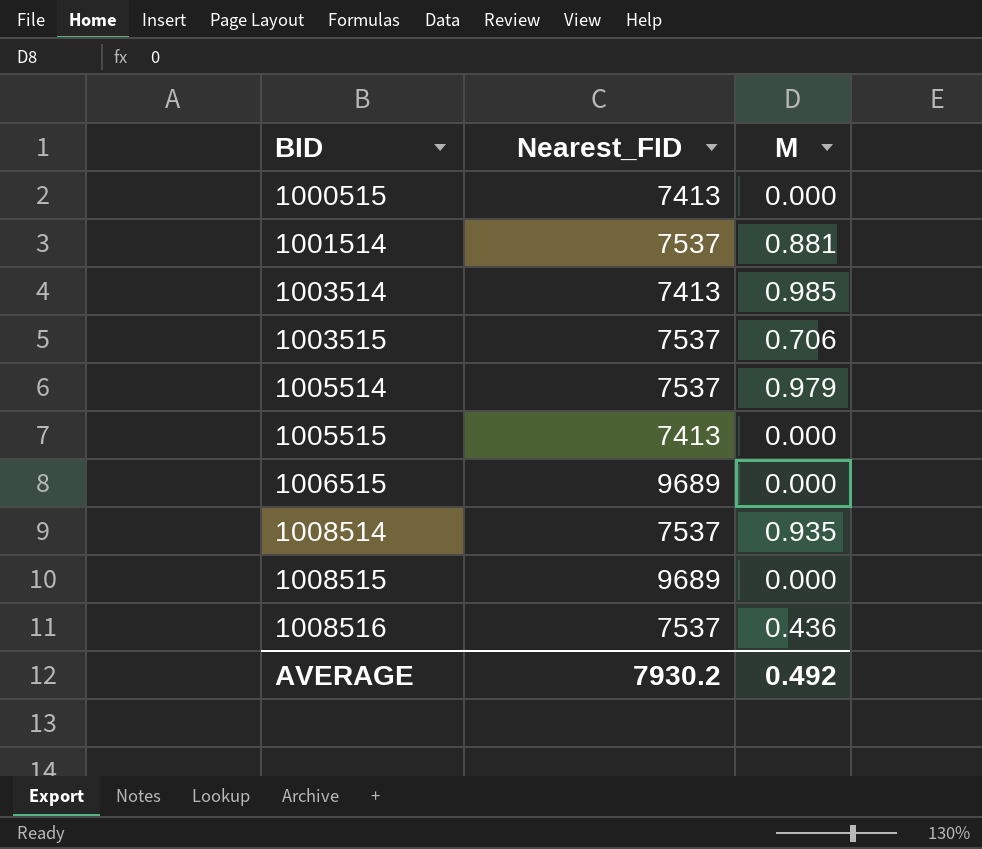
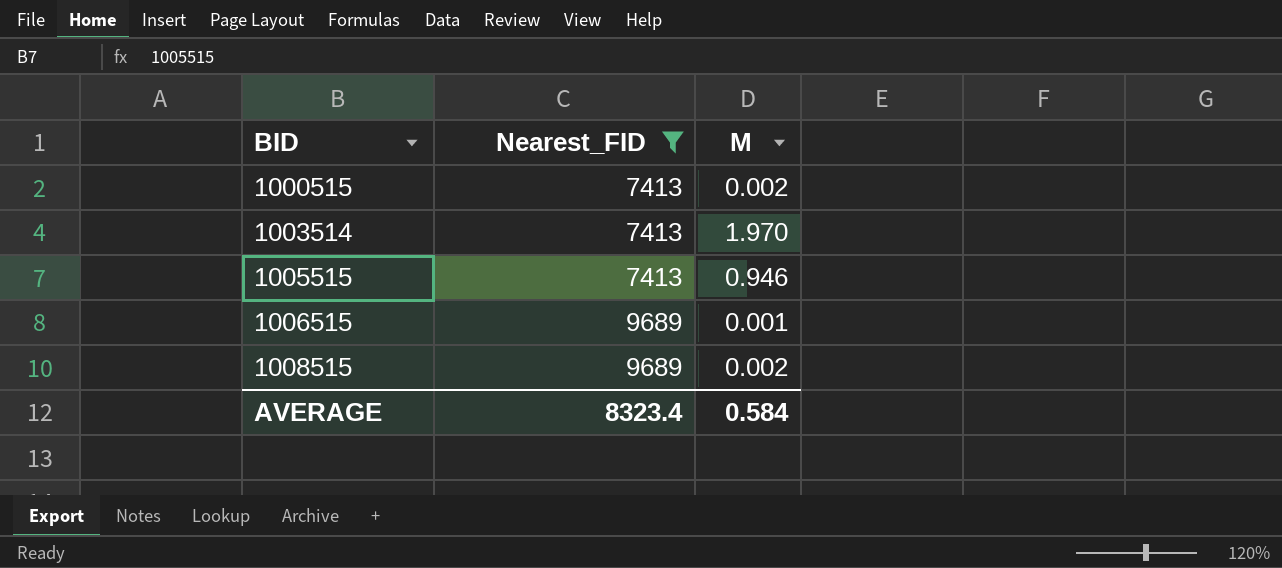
filter: none -> Nearest_FID != 7537
1000515 | M: 0.000 -> 0.002
1003514 | M: 0.985 -> 1.970
1005515 | M: 0.000 -> 0.946
1006515 | M: 0.000 -> 0.001
1008515 | M: 0.000 -> 0.002
AVERAGE | Nearest_FID: 7930.2 -> 8323.4
AVERAGE | M: 0.492 -> 0.584

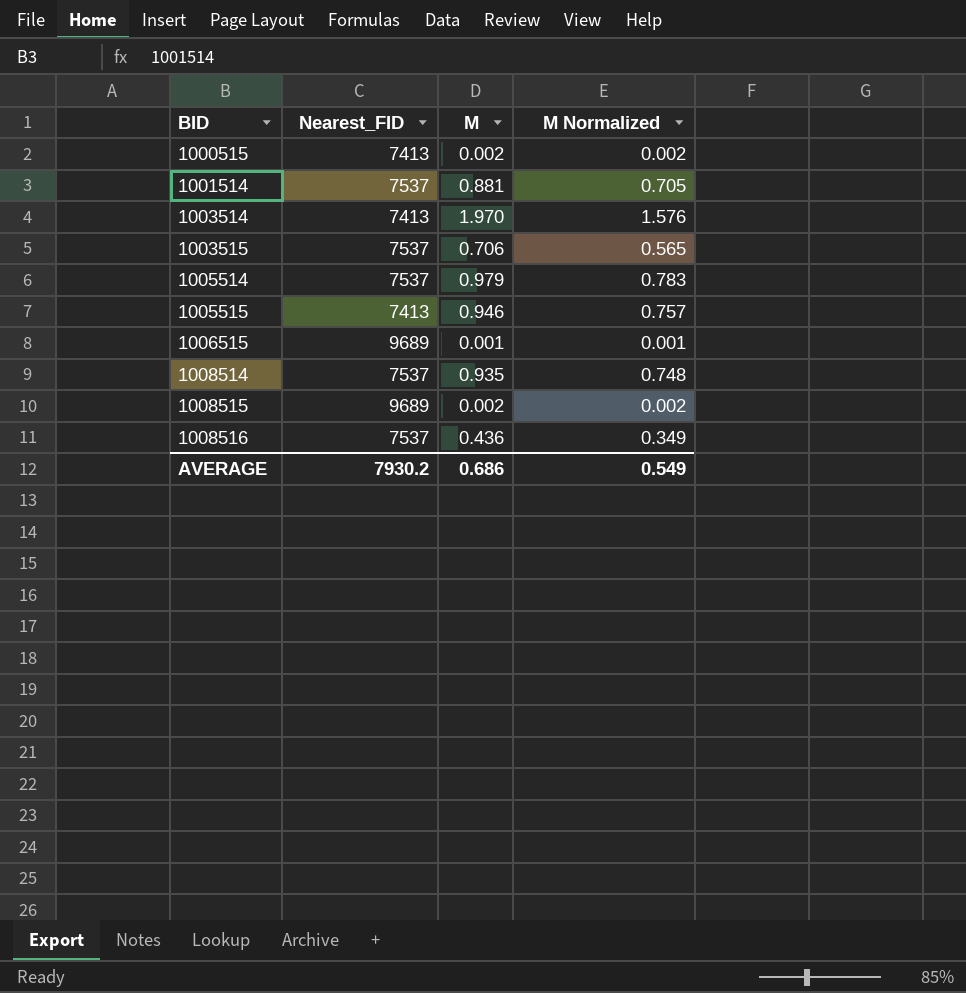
filter: Nearest_FID != 7537 -> none
column M Normalized | formula: none -> [M] * 0.8
AVERAGE | Nearest_FID: 8323.4 -> 7930.2
AVERAGE | M: 0.584 -> 0.686

